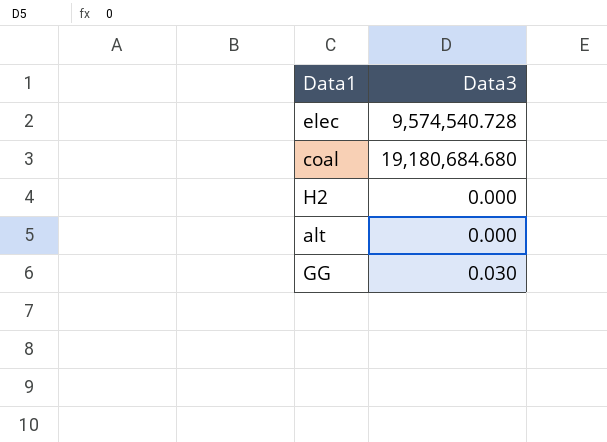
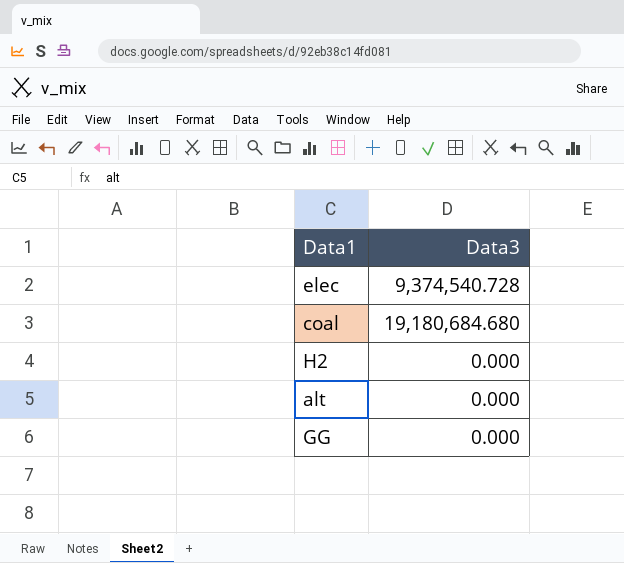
elec | Data3: 9,574,540.728 -> 9,374,540.728
GG | Data3: 0.030 -> 0.000

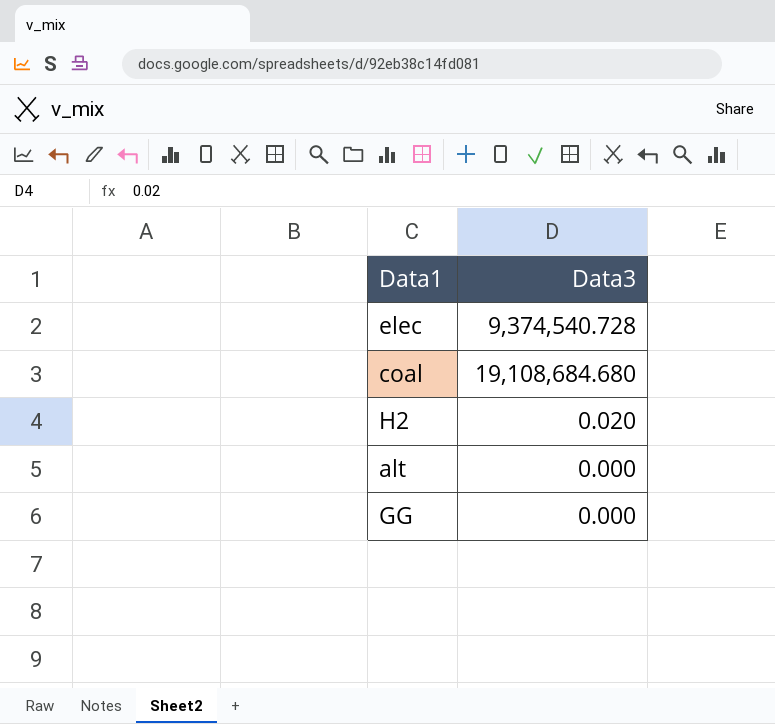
coal | Data3: 19,180,684.680 -> 19,108,684.680
H2 | Data3: 0.000 -> 0.020

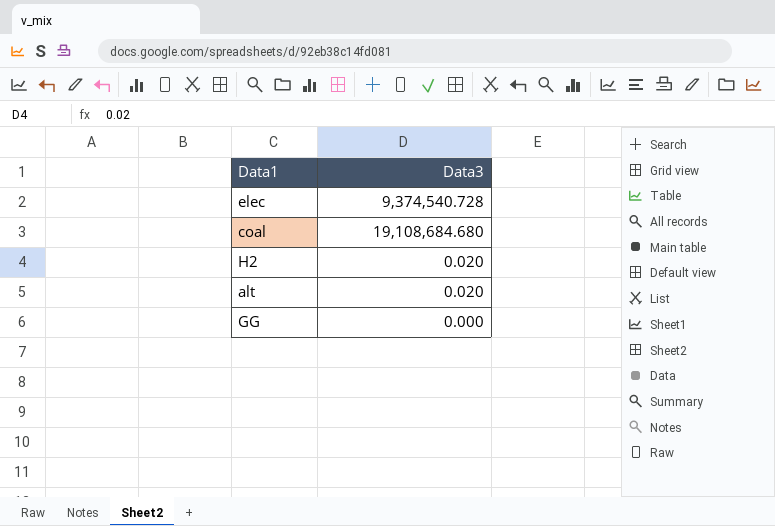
alt | Data3: 0.000 -> 0.020

